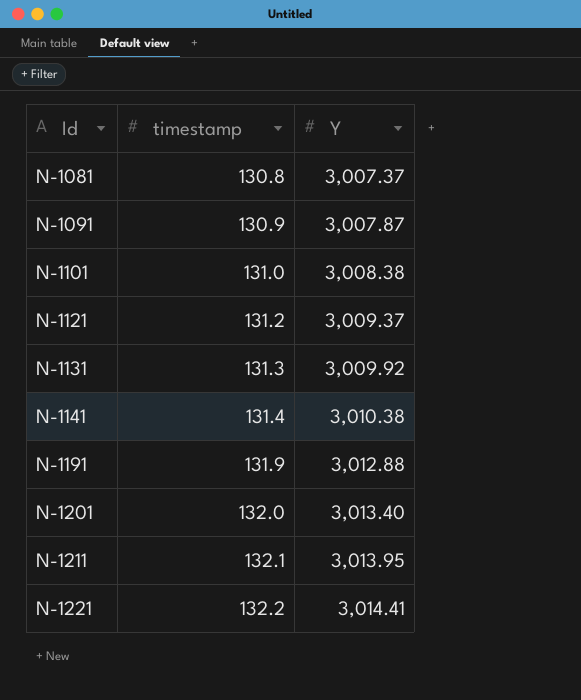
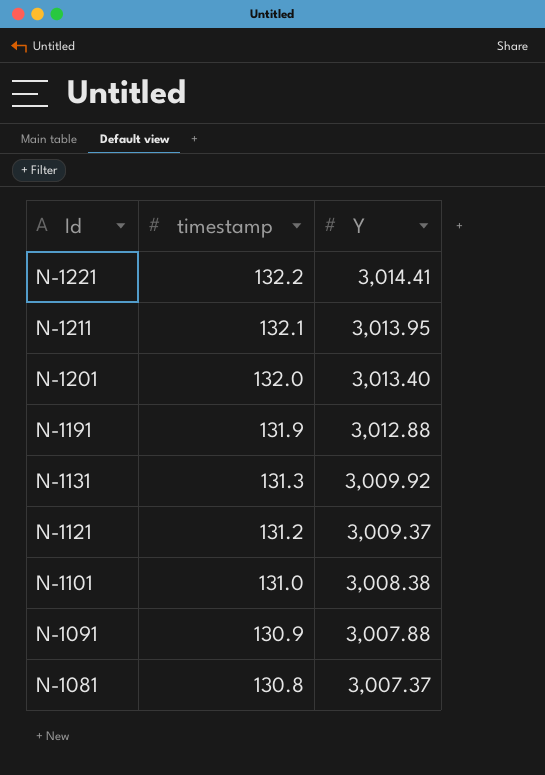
row order: Id ascending -> Id descending
row N-1141: 131.4 | 3,010.38 -> none
N-1091 | Y: 3,007.87 -> 3,007.88

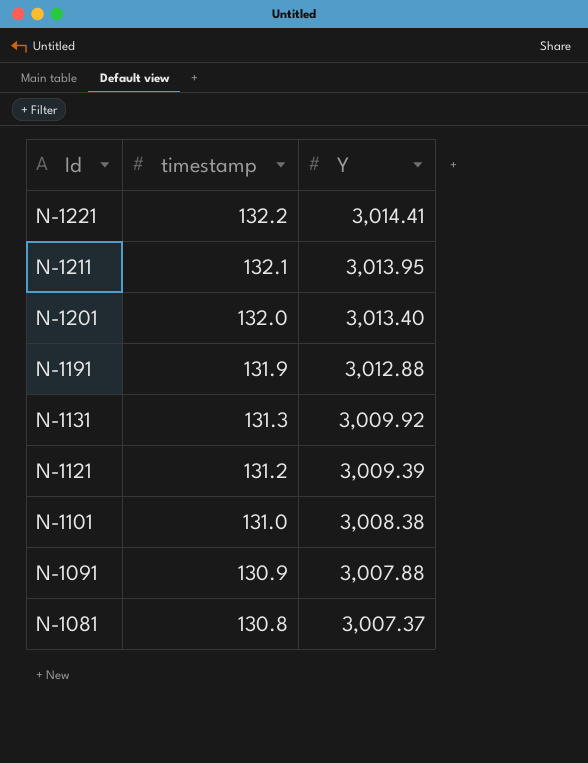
N-1121 | Y: 3,009.37 -> 3,009.39

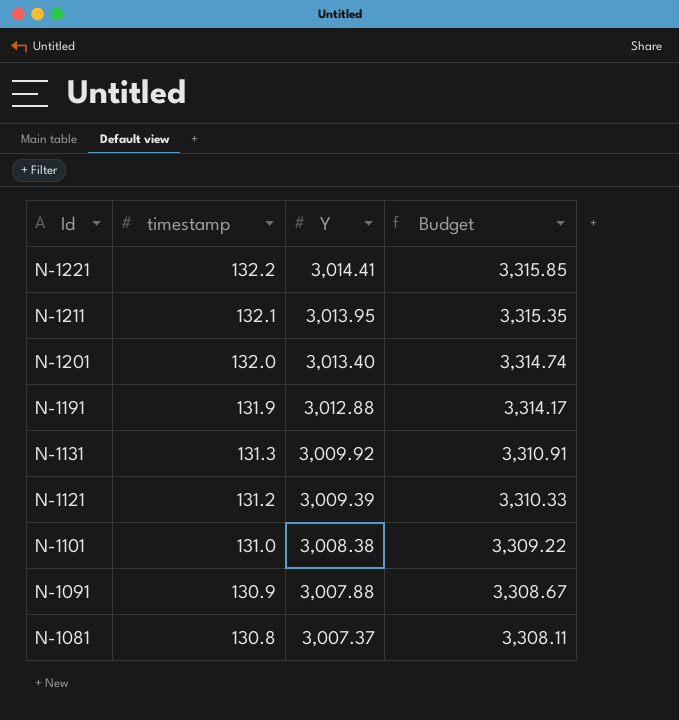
column Budget | formula: none -> [Y] * 1.1

